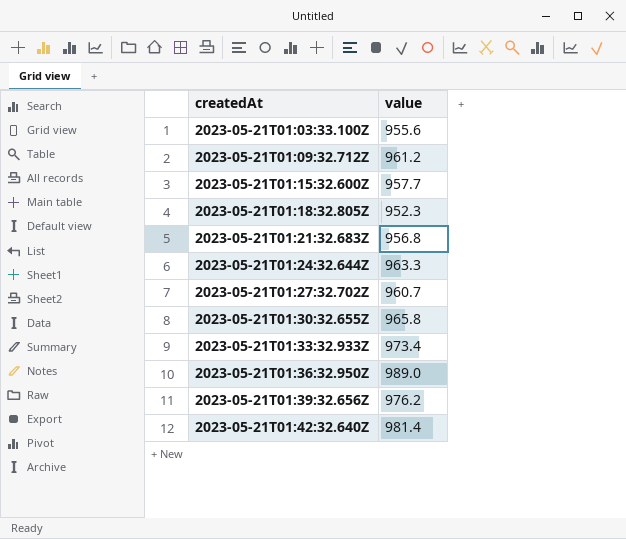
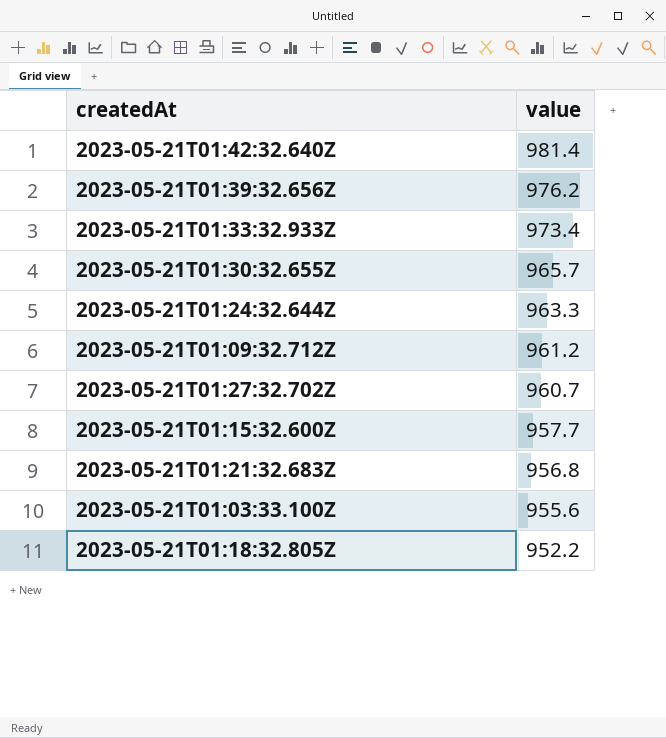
row order: createdAt ascending -> value descending
row 2023-05-21T01:36:32.950Z: 989.0 -> none
2023-05-21T01:30:32.655Z | value: 965.8 -> 965.7
2023-05-21T01:18:32.805Z | value: 952.3 -> 952.2

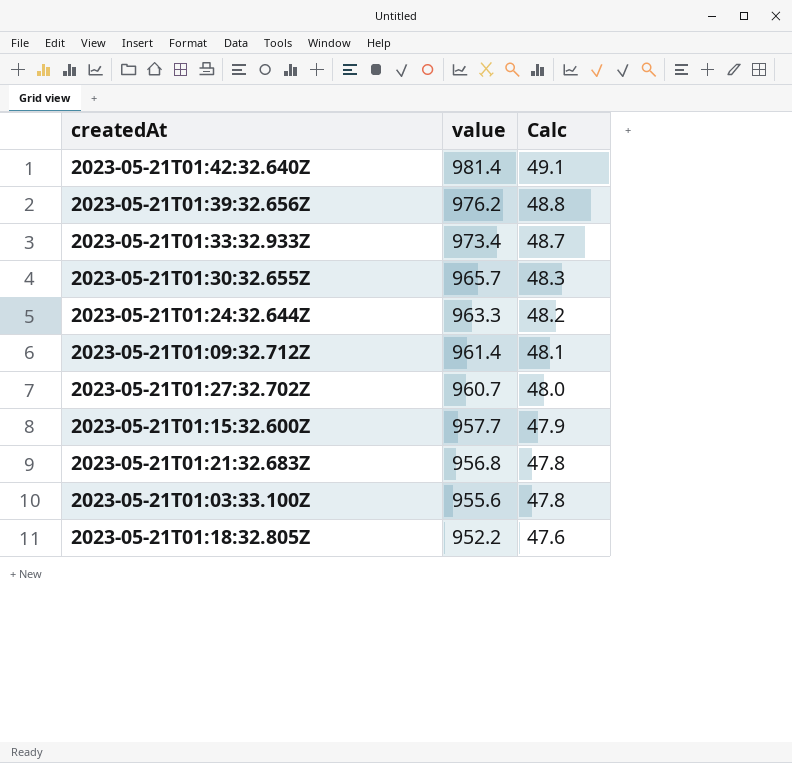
column Calc | formula: none -> [value] * 0.05
2023-05-21T01:09:32.712Z | value: 961.2 -> 961.4

